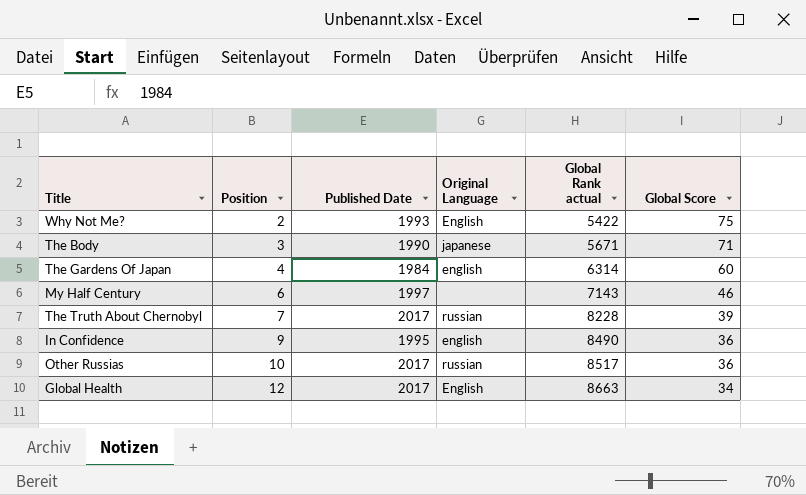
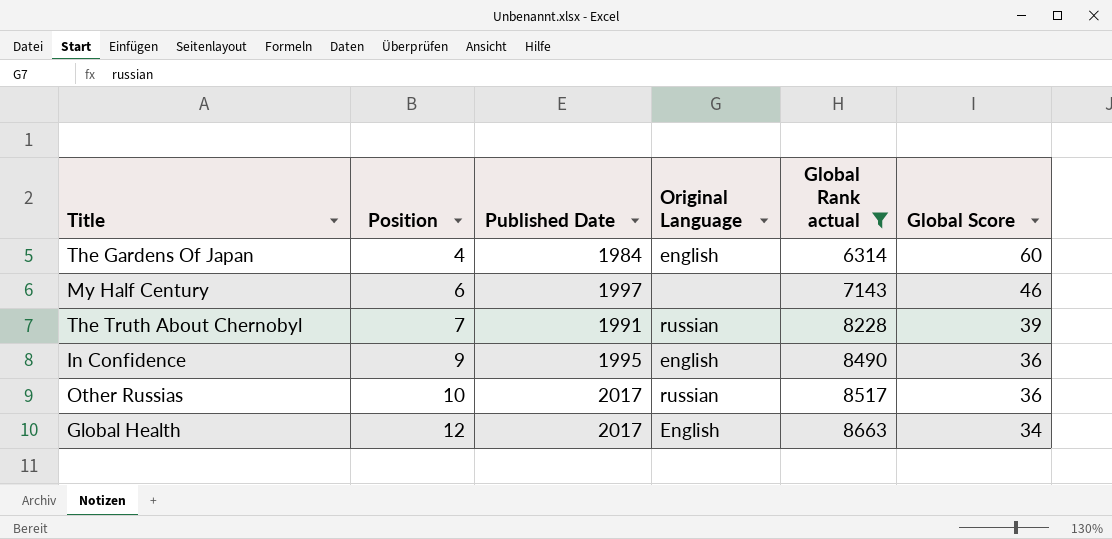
filter: none -> Global Rank actual >= 6314
The Truth About Chernobyl | Published Date: 2017 -> 1991

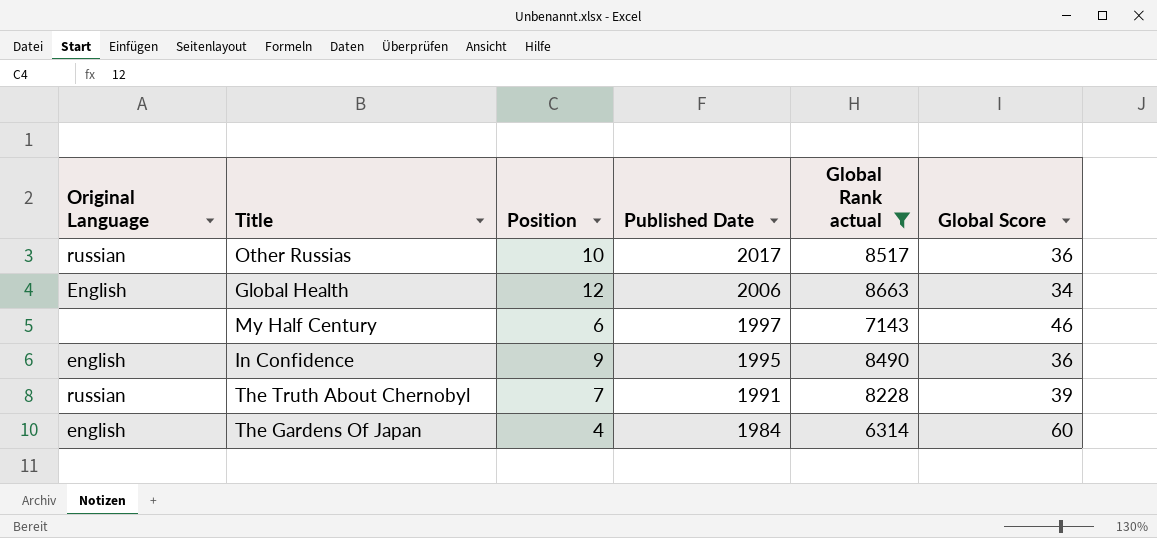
row order: Position ascending -> Published Date descending
column Original Language | position: 4 -> 1
Global Health | Published Date: 2017 -> 2006

